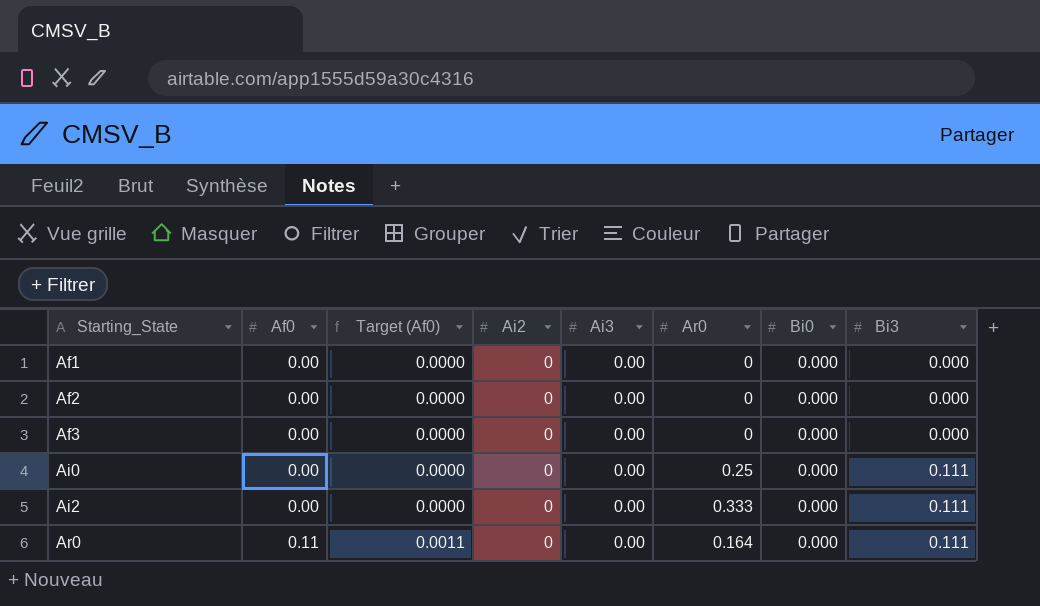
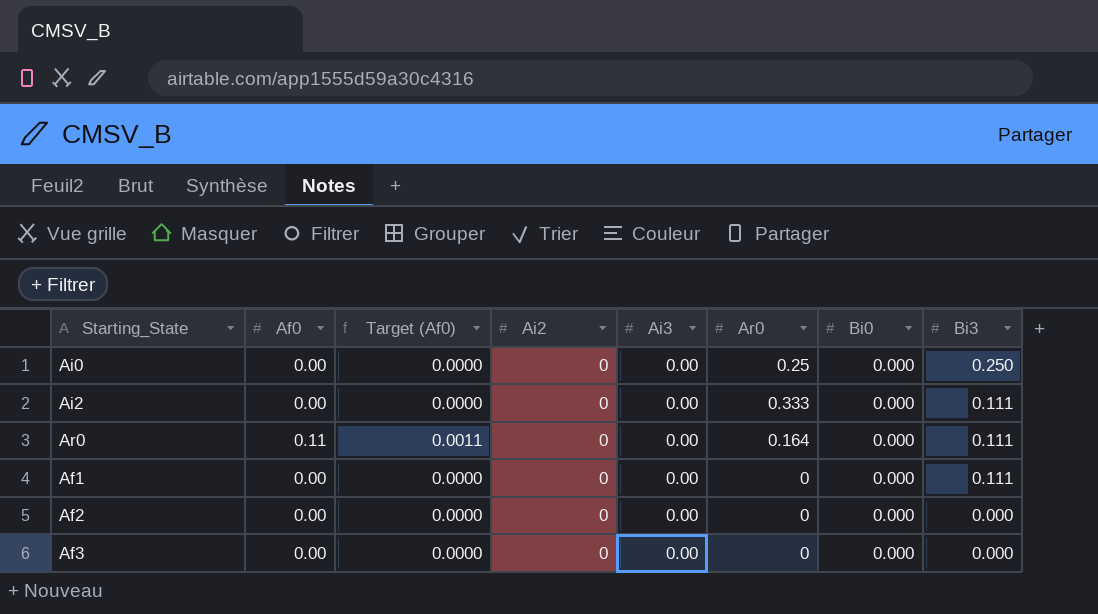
row order: Starting_State ascending -> Bi3 descending
Ai0 | Bi3: 0.111 -> 0.250
Af1 | Bi3: 0.000 -> 0.111

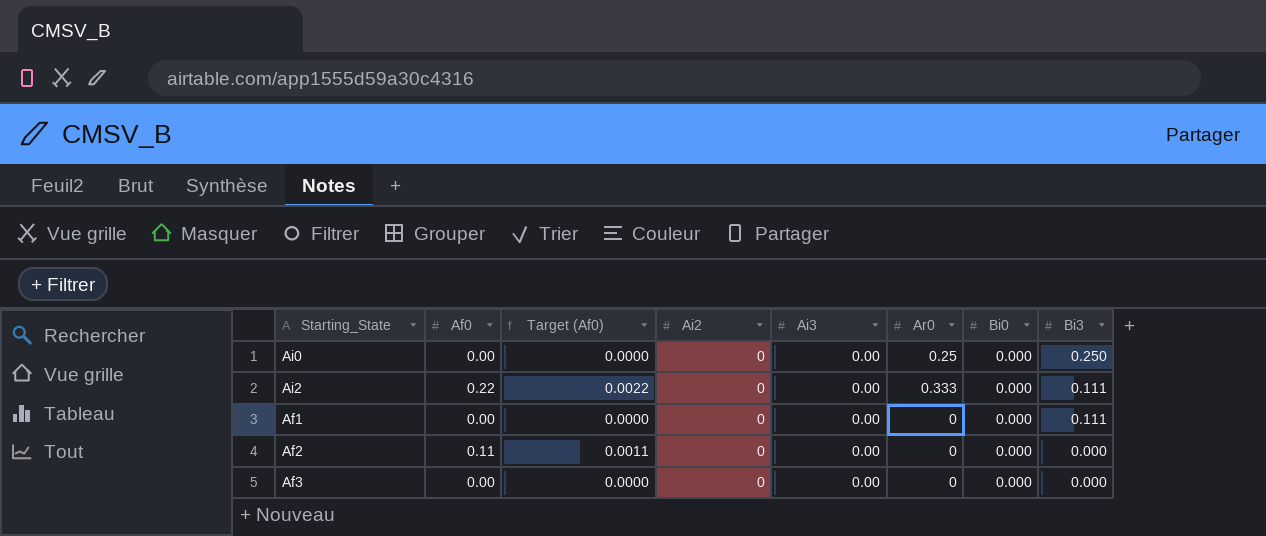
row Ar0: 0.11 | 0.0011 | 0 | 0.00 | 0.164 | 0.000 | 0.111 -> none
Ai2 | Af0: 0.00 -> 0.22
Ai2 | Target (Af0): 0.0000 -> 0.0022
Af2 | Af0: 0.00 -> 0.11
Af2 | Target (Af0): 0.0000 -> 0.0011

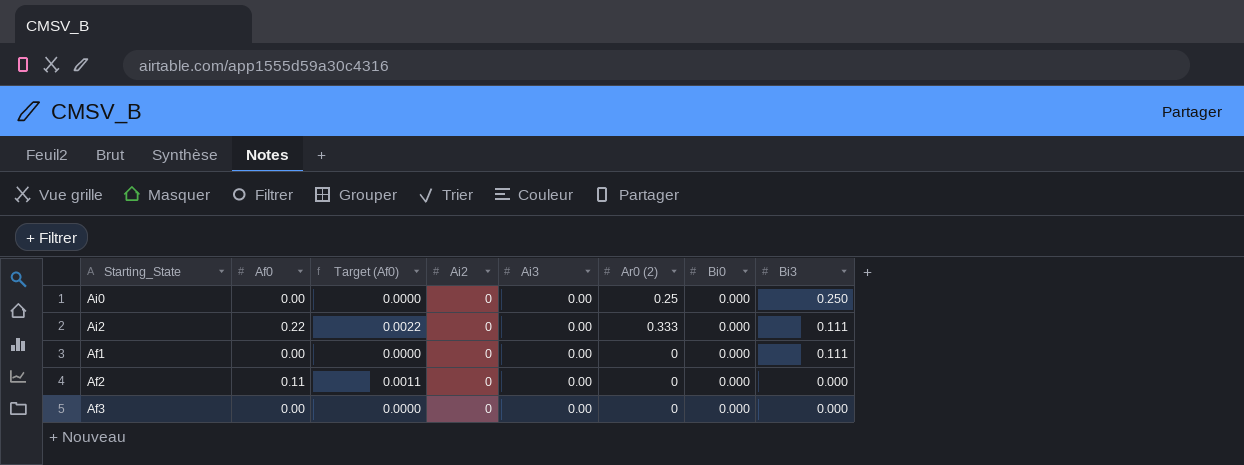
column name: Ar0 -> Ar0 (2)

